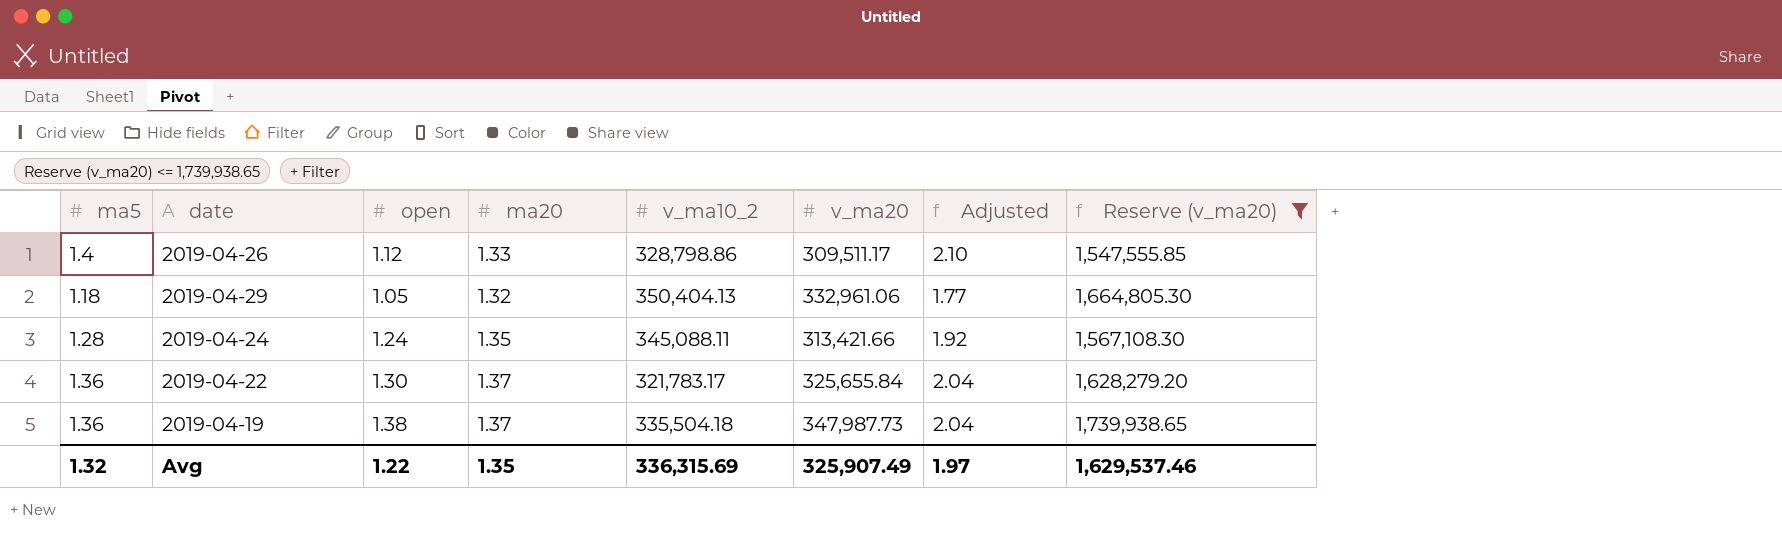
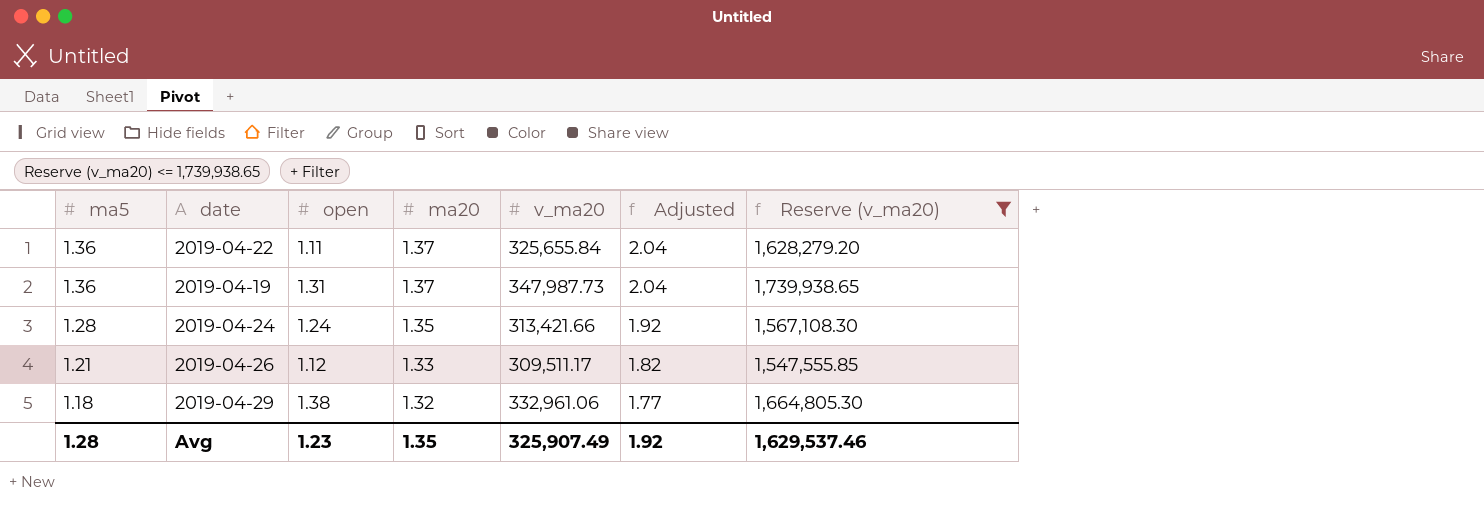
row order: none -> ma5 descending
column v_ma10_2 | position: 5 -> none
2019-04-22 | open: 1.30 -> 1.11
2019-04-19 | open: 1.38 -> 1.31
2019-04-26 | ma5: 1.4 -> 1.21
2019-04-26 | Adjusted: 2.10 -> 1.82
2019-04-29 | open: 1.05 -> 1.38
Avg | ma5: 1.32 -> 1.28
Avg | open: 1.22 -> 1.23
Avg | Adjusted: 1.97 -> 1.92

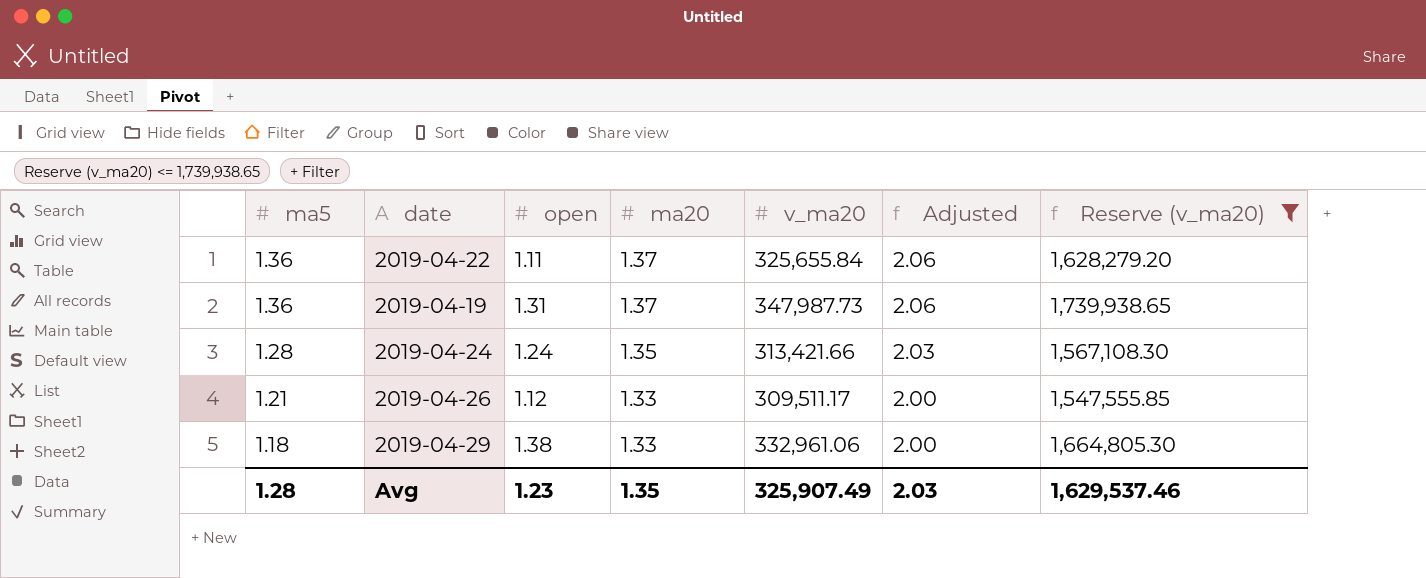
column Adjusted | formula: [ma5] * 1.5 -> [ma20] * 1.5
2019-04-29 | ma20: 1.32 -> 1.33
Avg | Adjusted: 1.92 -> 2.03

